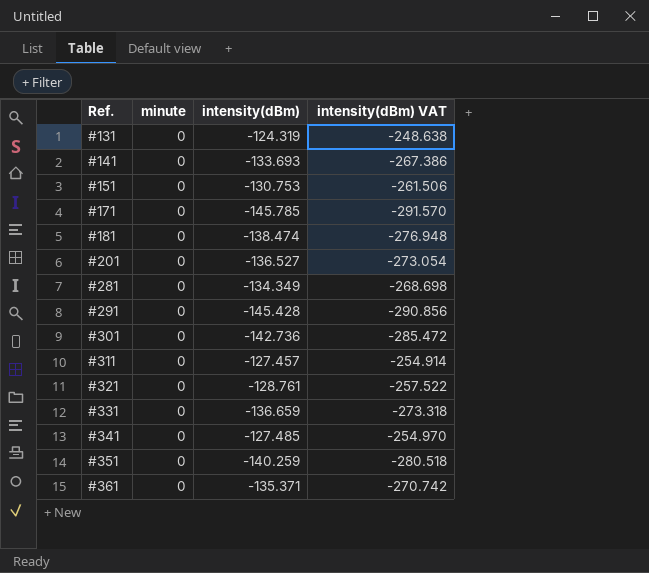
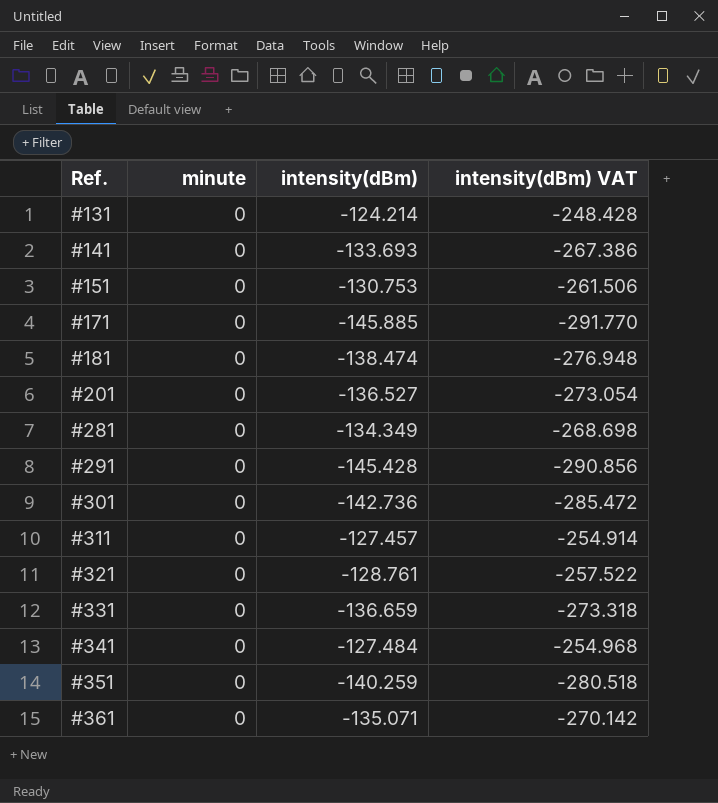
#131 | intensity(dBm): -124.319 -> -124.214
#131 | intensity(dBm) VAT: -248.638 -> -248.428
#171 | intensity(dBm): -145.785 -> -145.885
#171 | intensity(dBm) VAT: -291.570 -> -291.770
#341 | intensity(dBm): -127.485 -> -127.484
#341 | intensity(dBm) VAT: -254.970 -> -254.968
#361 | intensity(dBm): -135.371 -> -135.071
#361 | intensity(dBm) VAT: -270.742 -> -270.142

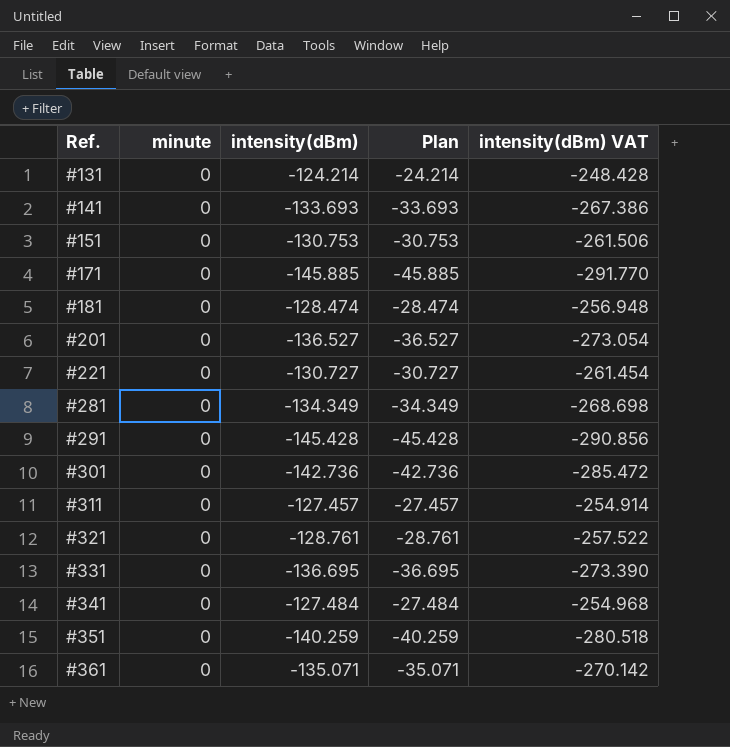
column Plan | formula: none -> [intensity(dBm)] + 100
#181 | intensity(dBm): -138.474 -> -128.474
#181 | intensity(dBm) VAT: -276.948 -> -256.948
row #221: none -> 0 | -130.727 | -30.727 | -261.454
#331 | intensity(dBm): -136.659 -> -136.695
#331 | intensity(dBm) VAT: -273.318 -> -273.390

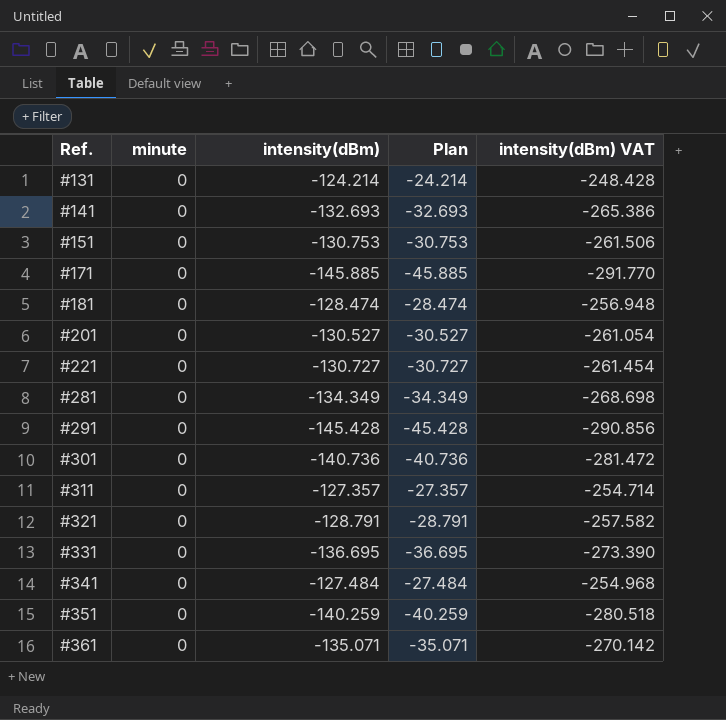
#141 | intensity(dBm): -133.693 -> -132.693
#141 | Plan: -33.693 -> -32.693
#141 | intensity(dBm) VAT: -267.386 -> -265.386
#201 | intensity(dBm): -136.527 -> -130.527
#201 | Plan: -36.527 -> -30.527
#201 | intensity(dBm) VAT: -273.054 -> -261.054
#301 | intensity(dBm): -142.736 -> -140.736
#301 | Plan: -42.736 -> -40.736
#301 | intensity(dBm) VAT: -285.472 -> -281.472
#311 | intensity(dBm): -127.457 -> -127.357
#311 | Plan: -27.457 -> -27.357
#311 | intensity(dBm) VAT: -254.914 -> -254.714
#321 | intensity(dBm): -128.761 -> -128.791
#321 | Plan: -28.761 -> -28.791
#321 | intensity(dBm) VAT: -257.522 -> -257.582

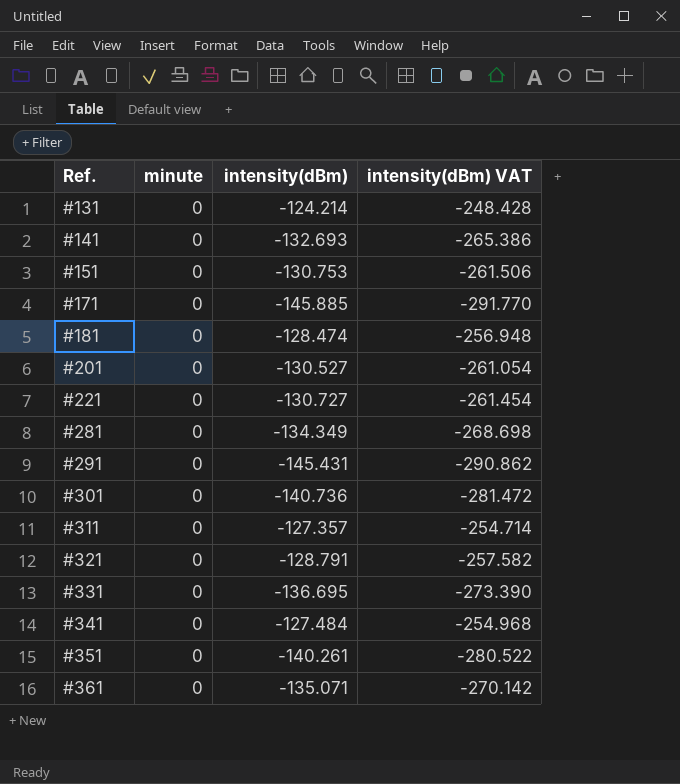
column Plan | formula: [intensity(dBm)] + 100 -> none
#291 | intensity(dBm): -145.428 -> -145.431
#291 | intensity(dBm) VAT: -290.856 -> -290.862
#351 | intensity(dBm): -140.259 -> -140.261
#351 | intensity(dBm) VAT: -280.518 -> -280.522

